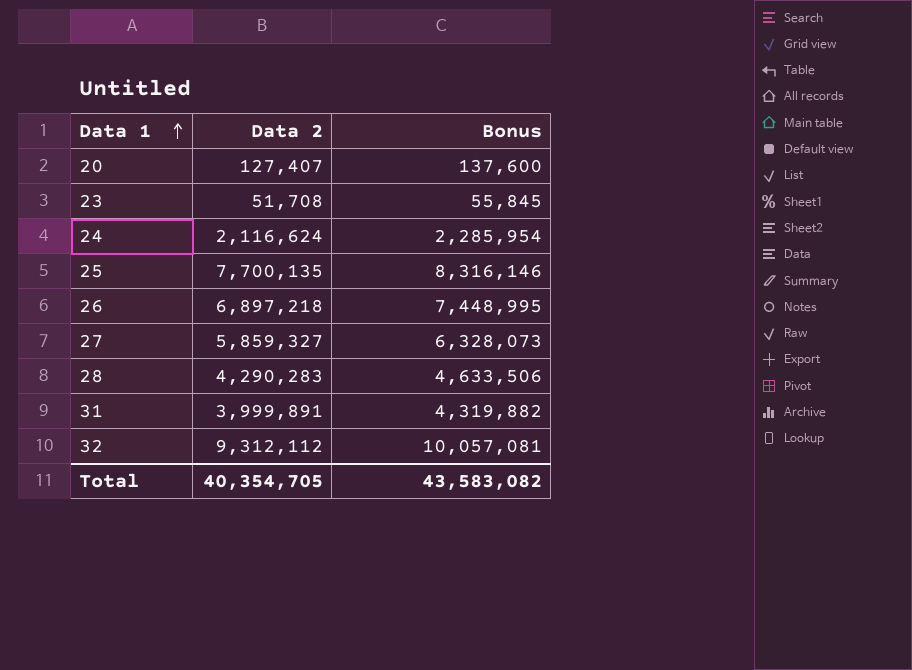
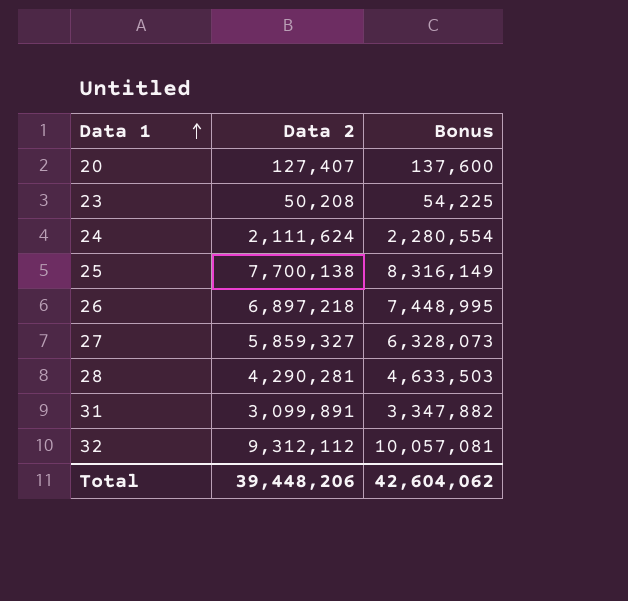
23 | Data 2: 51,708 -> 50,208
23 | Bonus: 55,845 -> 54,225
24 | Data 2: 2,116,624 -> 2,111,624
24 | Bonus: 2,285,954 -> 2,280,554
25 | Data 2: 7,700,135 -> 7,700,138
25 | Bonus: 8,316,146 -> 8,316,149
28 | Data 2: 4,290,283 -> 4,290,281
28 | Bonus: 4,633,506 -> 4,633,503
31 | Data 2: 3,999,891 -> 3,099,891
31 | Bonus: 4,319,882 -> 3,347,882
Total | Data 2: 40,354,705 -> 39,448,206
Total | Bonus: 43,583,082 -> 42,604,062

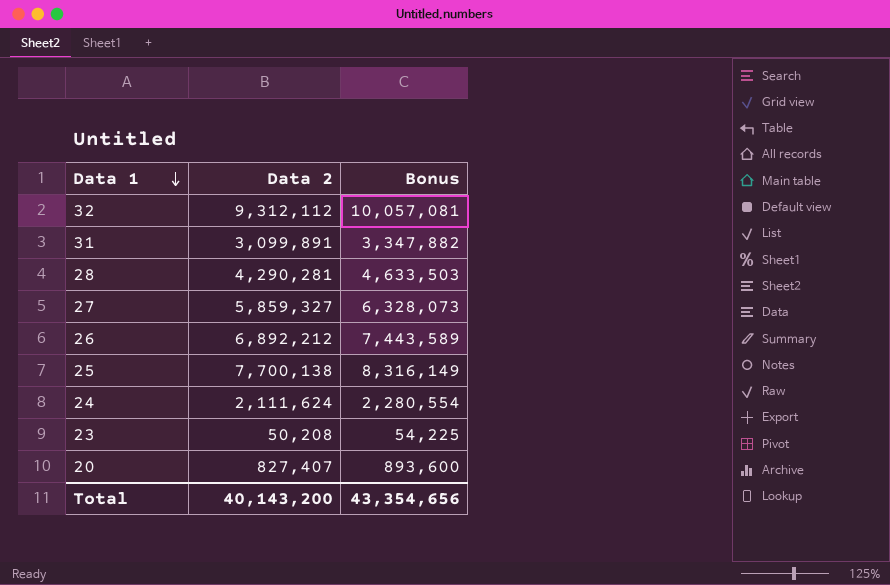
row order: Data 1 ascending -> Data 1 descending
26 | Data 2: 6,897,218 -> 6,892,212
26 | Bonus: 7,448,995 -> 7,443,589
20 | Data 2: 127,407 -> 827,407
20 | Bonus: 137,600 -> 893,600
Total | Data 2: 39,448,206 -> 40,143,200
Total | Bonus: 42,604,062 -> 43,354,656

